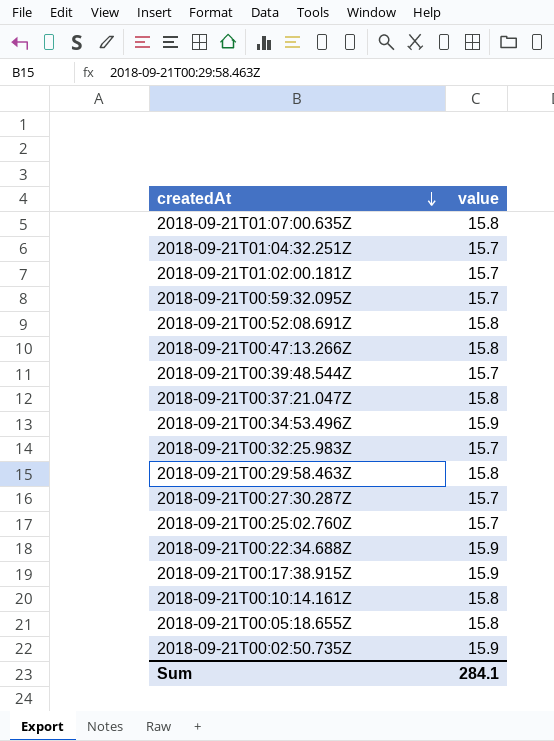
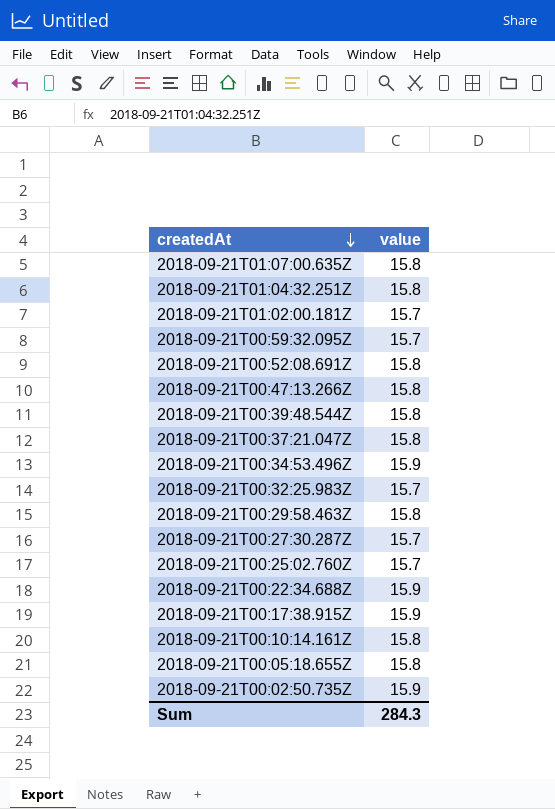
2018-09-21T01:04:32.251Z | value: 15.7 -> 15.8
2018-09-21T00:39:48.544Z | value: 15.7 -> 15.8
Sum | value: 284.1 -> 284.3

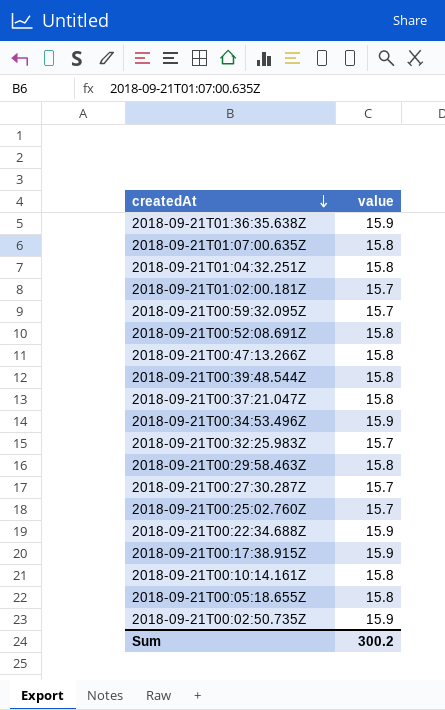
row 2018-09-21T01:36:35.638Z: none -> 15.9
Sum | value: 284.3 -> 300.2

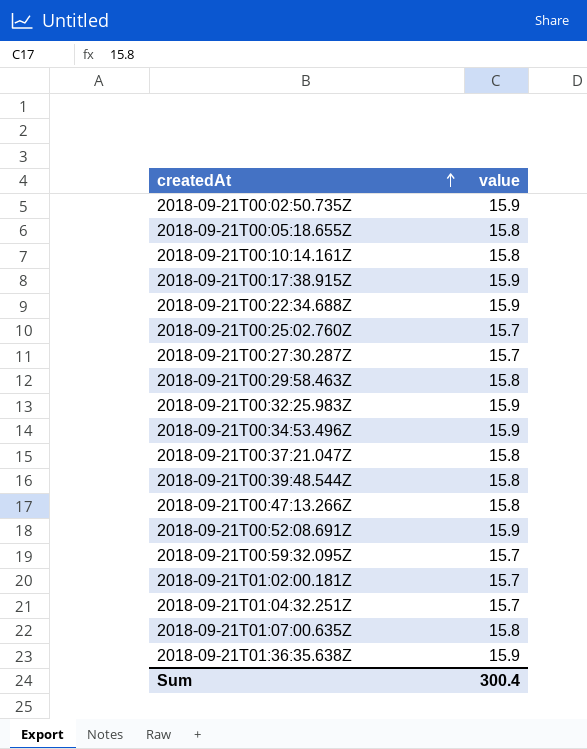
row order: createdAt descending -> createdAt ascending
2018-09-21T00:32:25.983Z | value: 15.7 -> 15.9
2018-09-21T00:52:08.691Z | value: 15.8 -> 15.9
2018-09-21T01:04:32.251Z | value: 15.8 -> 15.7
Sum | value: 300.2 -> 300.4

